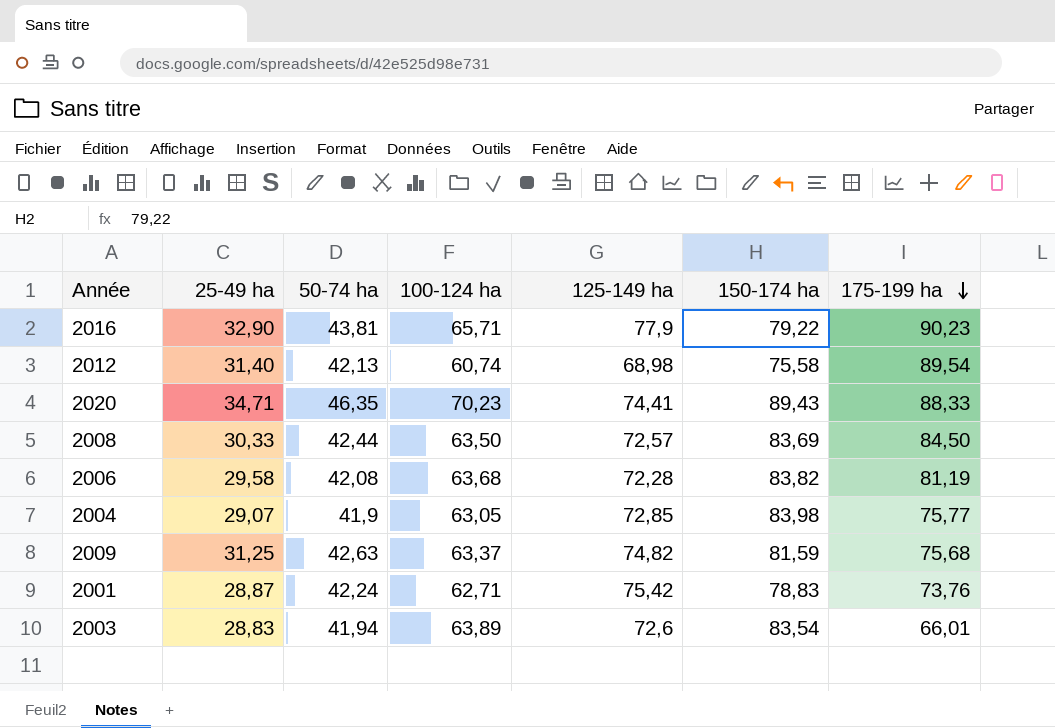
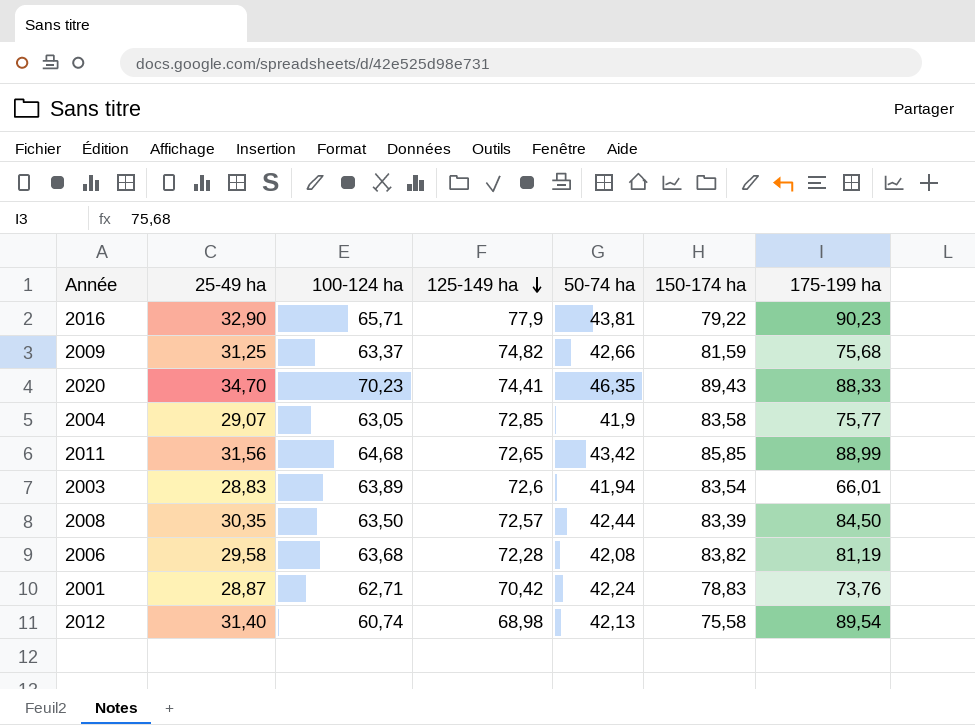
row order: 175-199 ha descending -> 125-149 ha descending
column 50-74 ha | position: 3 -> 5
2009 | 50-74 ha: 42,63 -> 42,66
2020 | 25-49 ha: 34,71 -> 34,70
2004 | 150-174 ha: 83,98 -> 83,58
row 2011: none -> 31,56 | 64,68 | 72,65 | 43,42 | 85,85 | 88,99
2008 | 25-49 ha: 30,33 -> 30,35
2008 | 150-174 ha: 83,69 -> 83,39
2001 | 125-149 ha: 75,42 -> 70,42

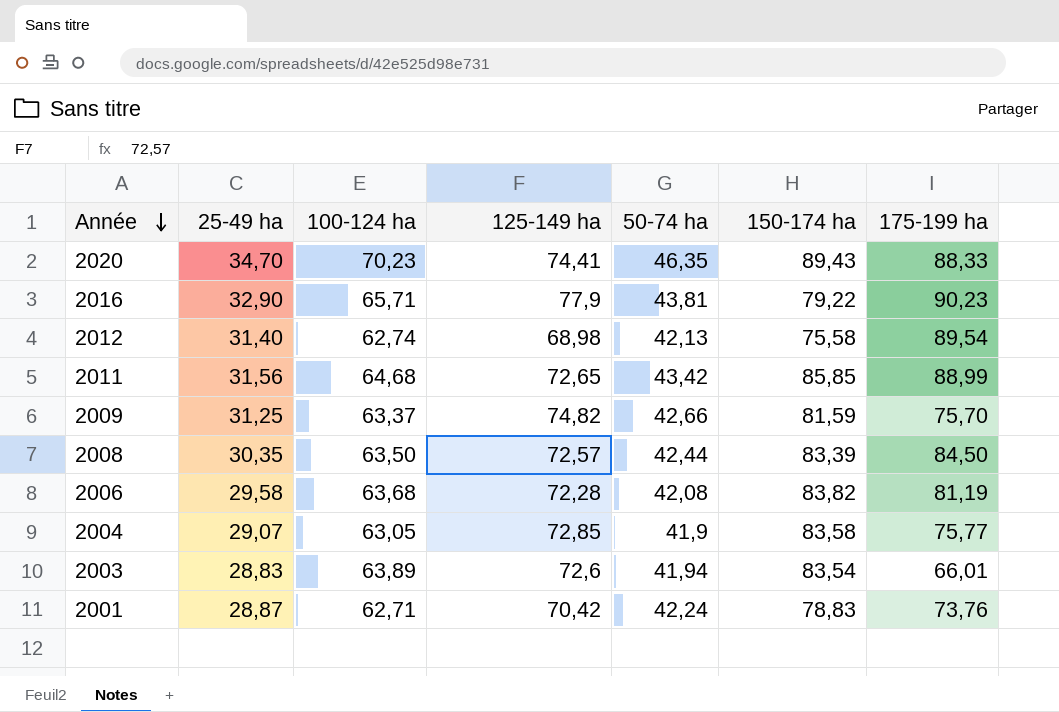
row order: 125-149 ha descending -> Année descending
2012 | 100-124 ha: 60,74 -> 62,74
2009 | 175-199 ha: 75,68 -> 75,70

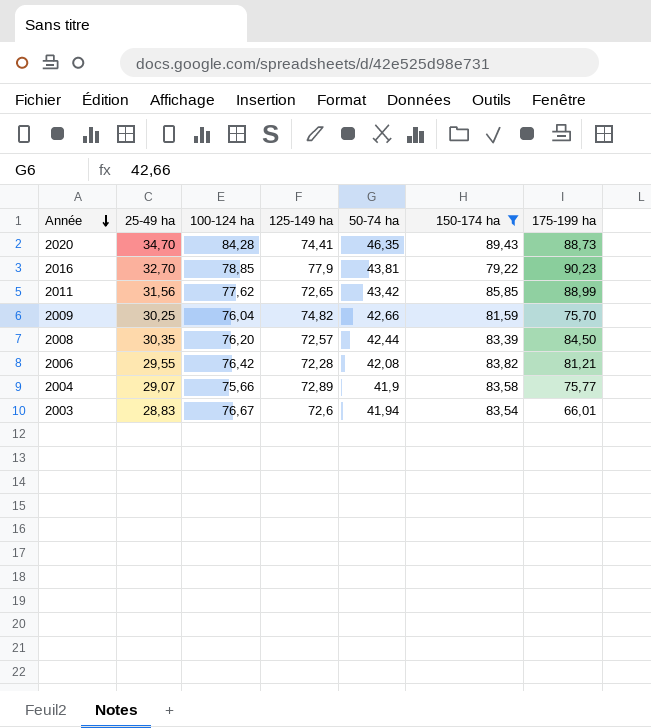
filter: none -> 150-174 ha >= 79,22
2020 | 100-124 ha: 70,23 -> 84,28
2020 | 175-199 ha: 88,33 -> 88,73
2016 | 25-49 ha: 32,90 -> 32,70
2016 | 100-124 ha: 65,71 -> 78,85
2011 | 100-124 ha: 64,68 -> 77,62
2009 | 25-49 ha: 31,25 -> 30,25
2009 | 100-124 ha: 63,37 -> 76,04
2008 | 100-124 ha: 63,50 -> 76,20
2006 | 25-49 ha: 29,58 -> 29,55
2006 | 100-124 ha: 63,68 -> 76,42
2006 | 175-199 ha: 81,19 -> 81,21
2004 | 100-124 ha: 63,05 -> 75,66
2004 | 125-149 ha: 72,85 -> 72,89
2003 | 100-124 ha: 63,89 -> 76,67

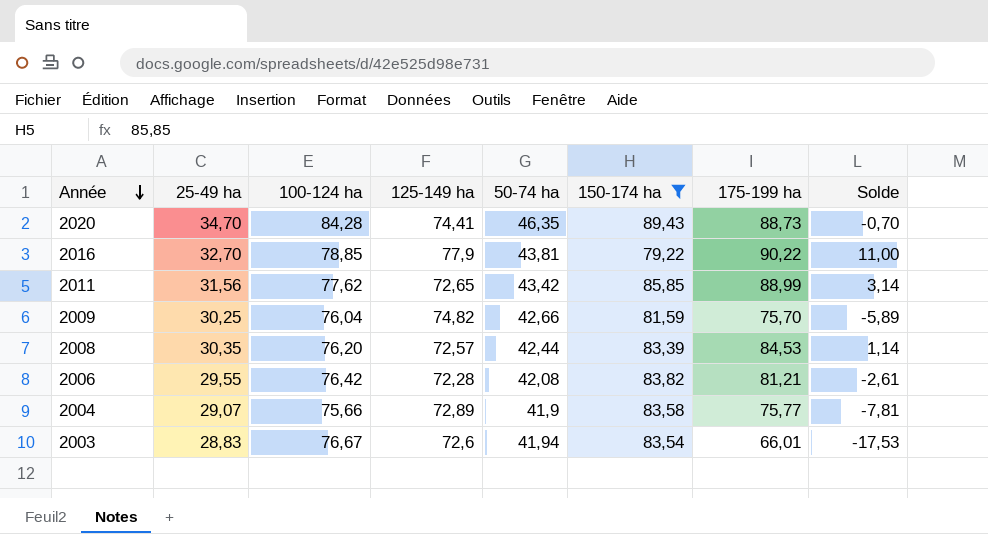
column Solde | formula: none -> [175-199 ha] - [150-174 ha]
2016 | 175-199 ha: 90,23 -> 90,22
2008 | 175-199 ha: 84,50 -> 84,53

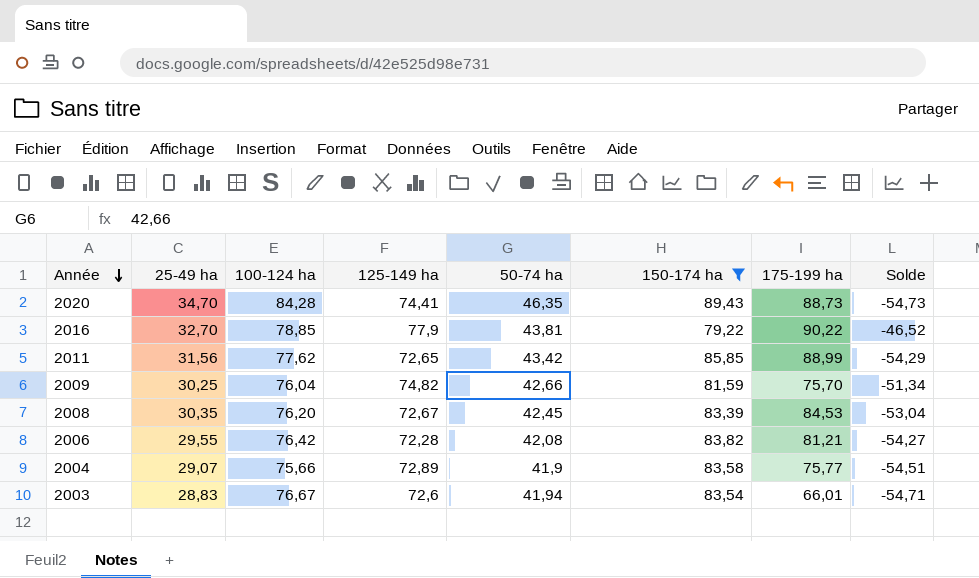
column Solde | formula: [175-199 ha] - [150-174 ha] -> [25-49 ha] - [150-174 ha]
2008 | 125-149 ha: 72,57 -> 72,67
2008 | 50-74 ha: 42,44 -> 42,45

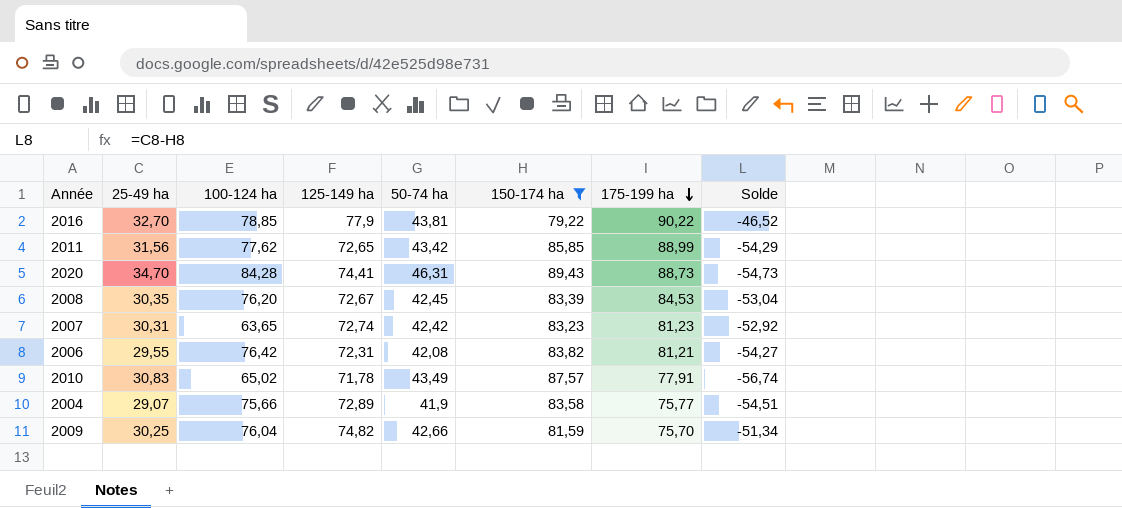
row order: Année descending -> 175-199 ha descending
row 2003: 28,83 | 76,67 | 72,6 | 41,94 | 83,54 | 66,01 | -54,71 -> none
2020 | 50-74 ha: 46,35 -> 46,31
row 2007: none -> 30,31 | 63,65 | 72,74 | 42,42 | 83,23 | 81,23 | -52,92
2006 | 125-149 ha: 72,28 -> 72,31
row 2010: none -> 30,83 | 65,02 | 71,78 | 43,49 | 87,57 | 77,91 | -56,74

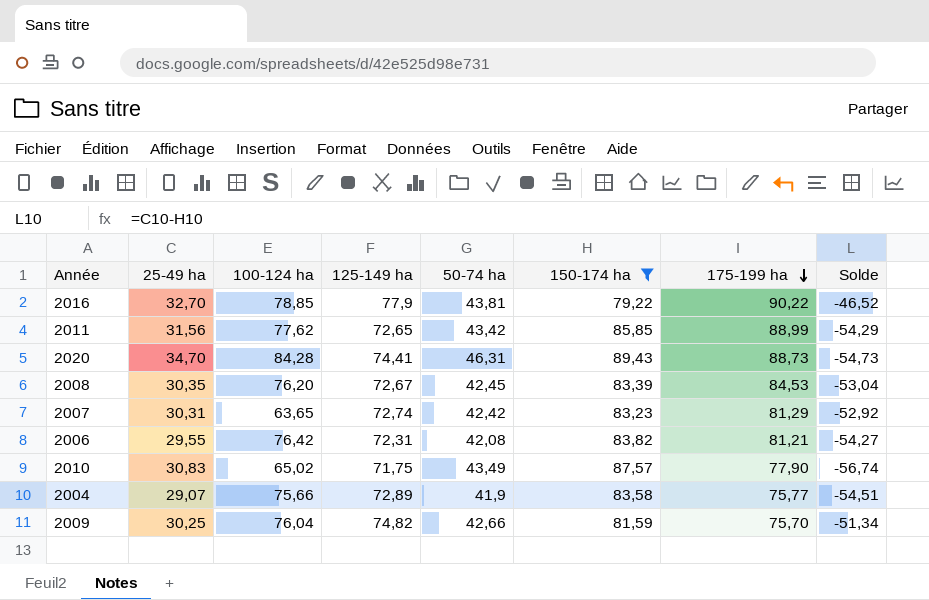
2007 | 175-199 ha: 81,23 -> 81,29
2010 | 125-149 ha: 71,78 -> 71,75
2010 | 175-199 ha: 77,91 -> 77,90

